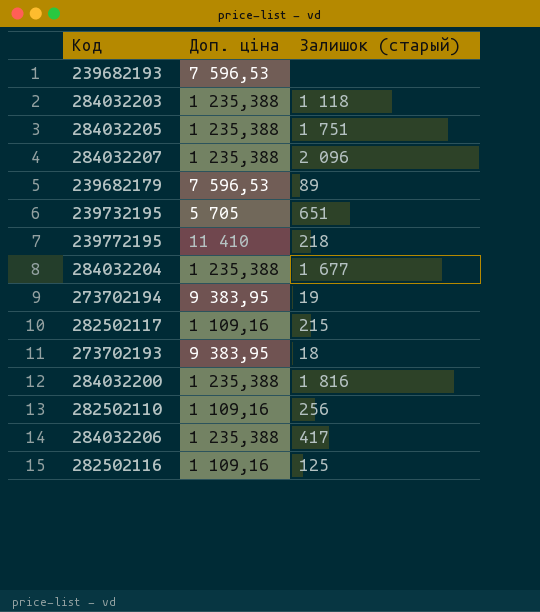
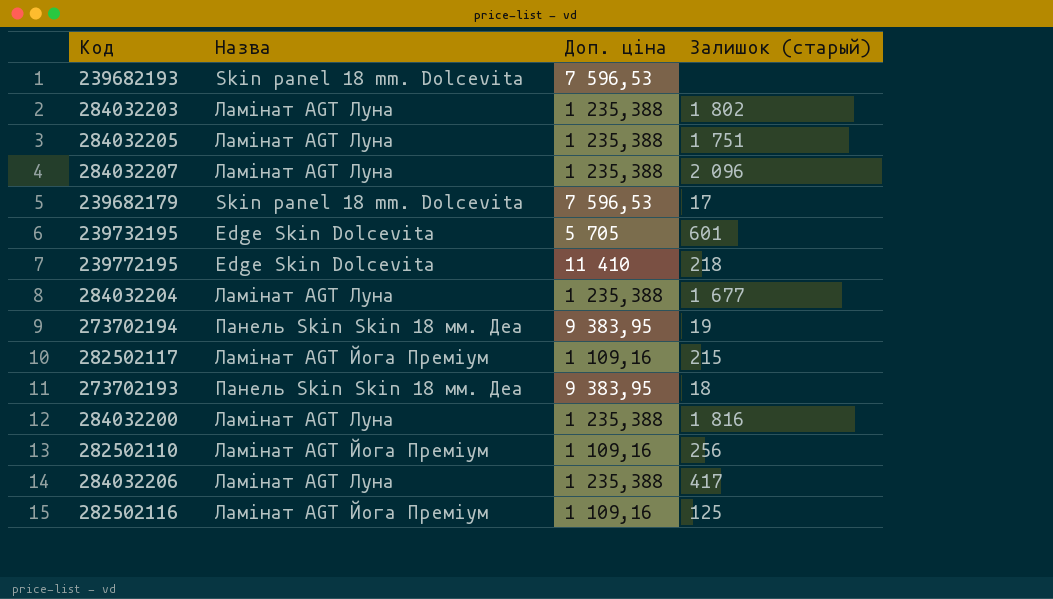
column Назва | position: none -> 2
284032203 | Залишок (старый): 1 118 -> 1 802
239682179 | Залишок (старый): 89 -> 17
239732195 | Залишок (старый): 651 -> 601

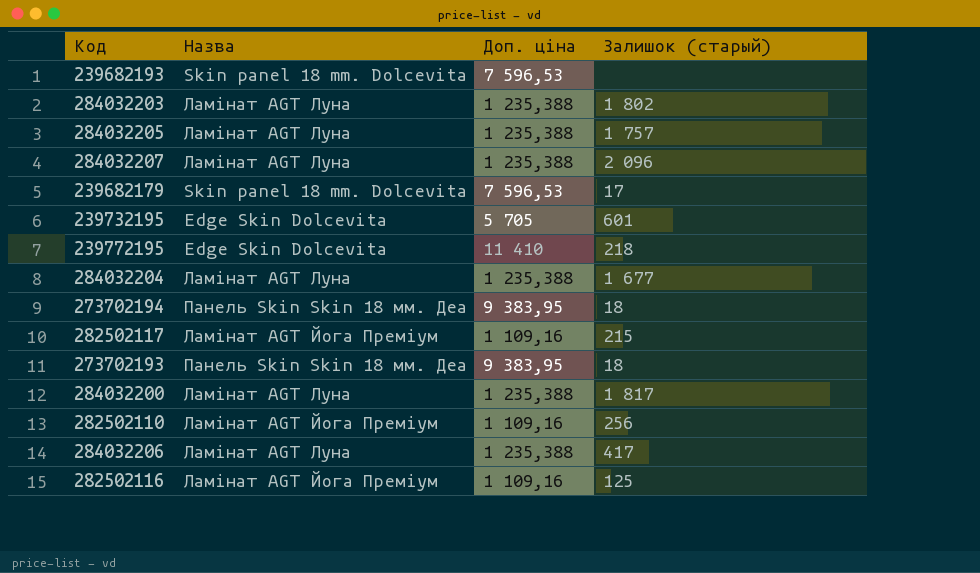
284032205 | Залишок (старый): 1 751 -> 1 757
273702194 | Залишок (старый): 19 -> 18
284032200 | Залишок (старый): 1 816 -> 1 817

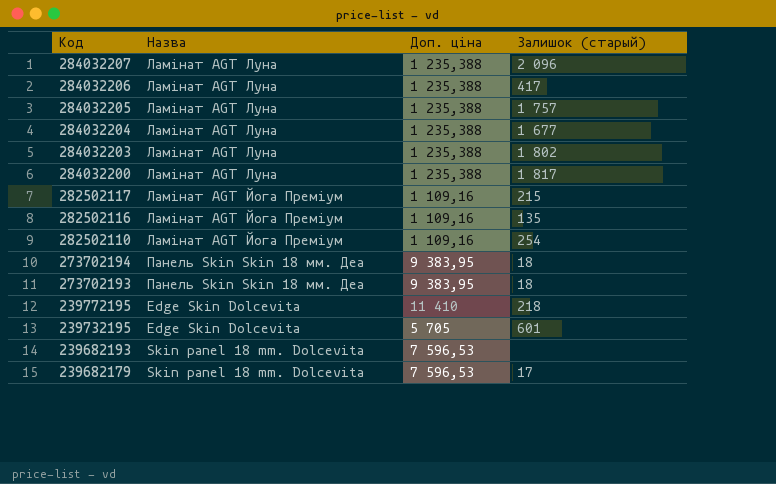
row order: none -> Код descending
282502116 | Залишок (старый): 125 -> 135
282502110 | Залишок (старый): 256 -> 254

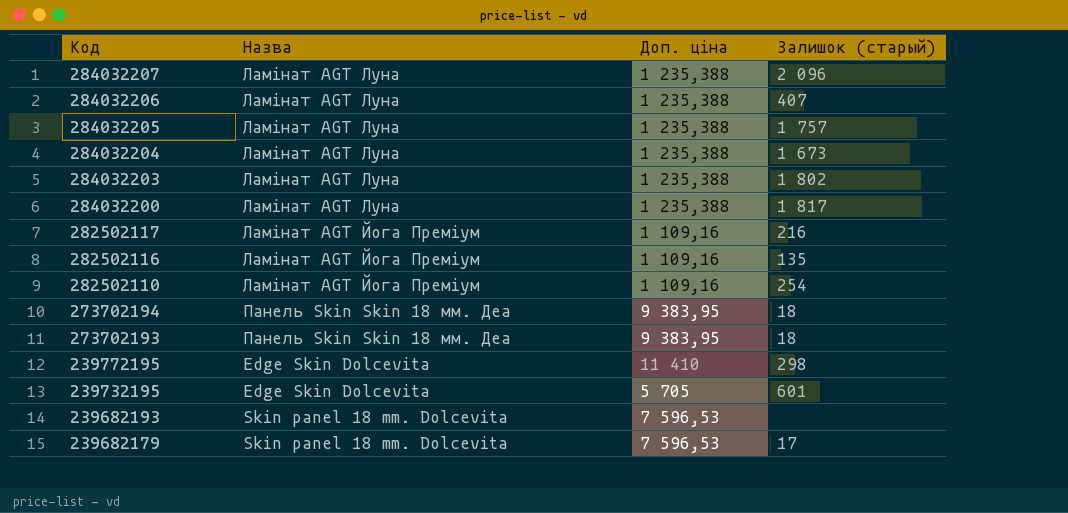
284032206 | Залишок (старый): 417 -> 407
284032204 | Залишок (старый): 1 677 -> 1 673
282502117 | Залишок (старый): 215 -> 216
239772195 | Залишок (старый): 218 -> 298

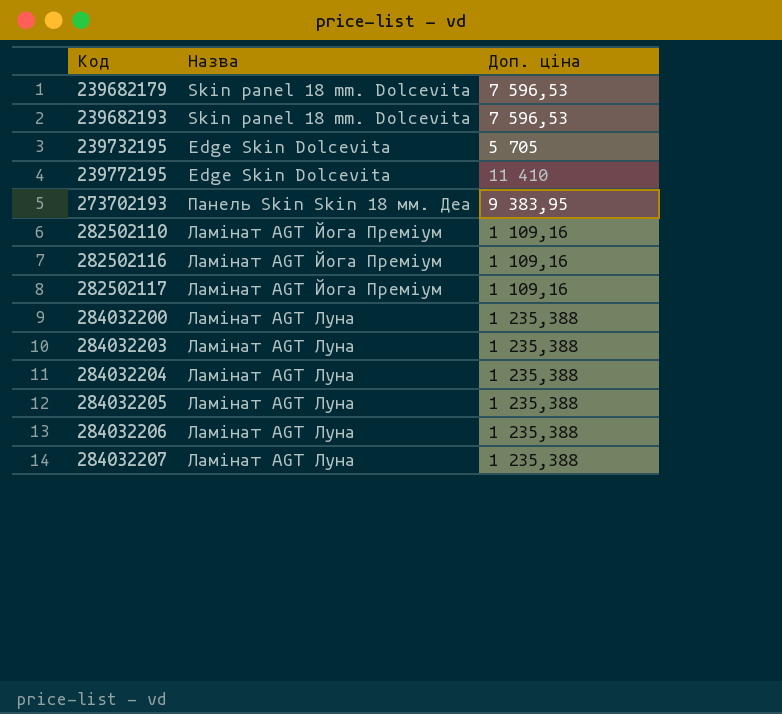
row order: Код descending -> Код ascending
column Залишок (старый) | position: 4 -> none
row 273702194: Панель Skin Skin 18 мм. Деа | 9 383,95 | 18 -> none

